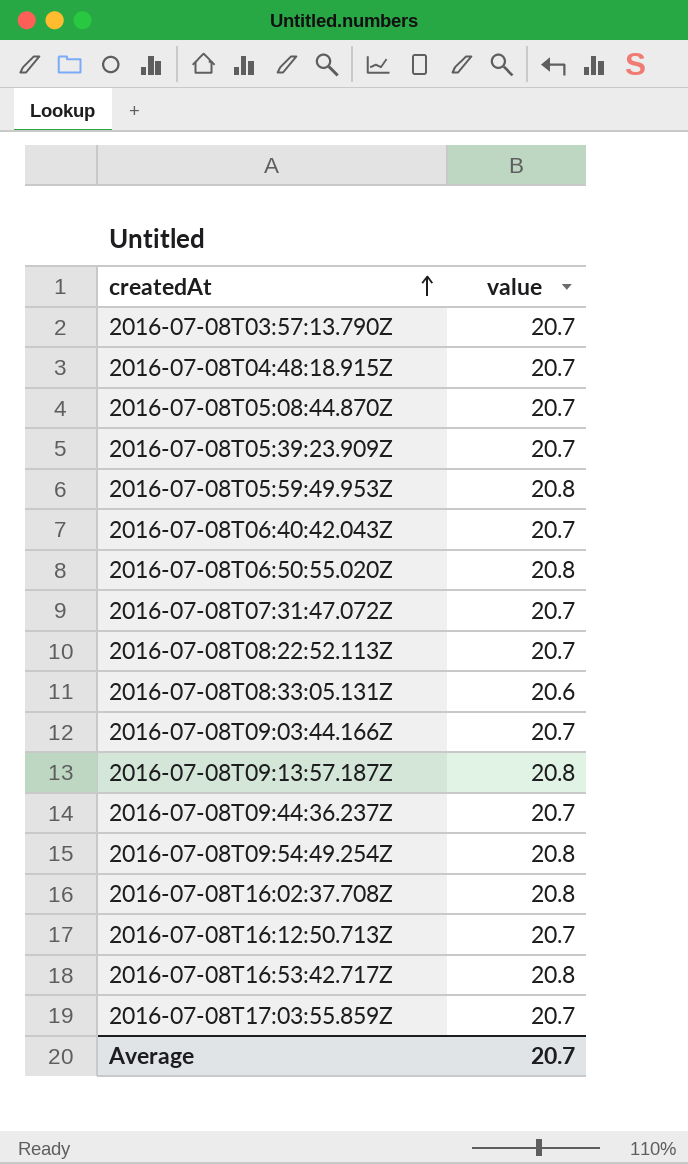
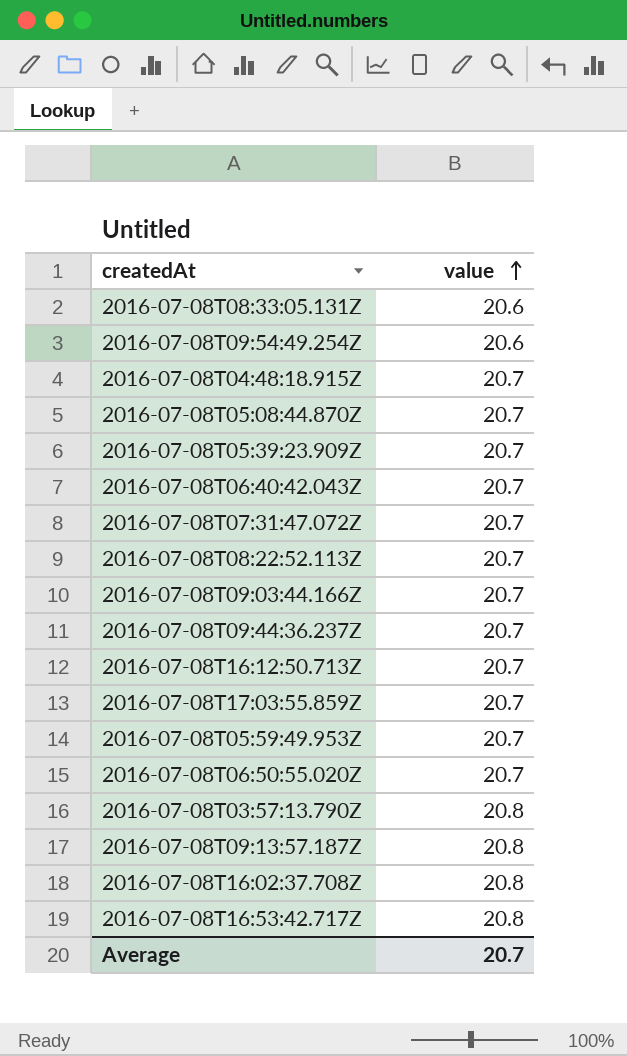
row order: createdAt ascending -> value ascending
2016-07-08T09:54:49.254Z | value: 20.8 -> 20.6
2016-07-08T05:59:49.953Z | value: 20.8 -> 20.7
2016-07-08T06:50:55.020Z | value: 20.8 -> 20.7
2016-07-08T03:57:13.790Z | value: 20.7 -> 20.8

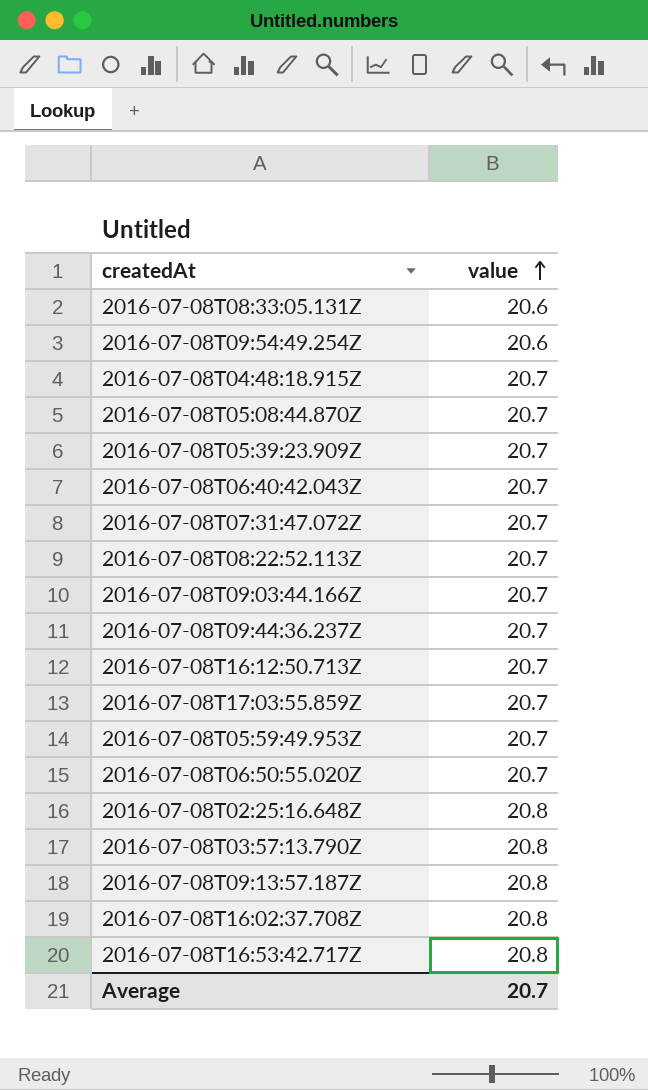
row 2016-07-08T02:25:16.648Z: none -> 20.8

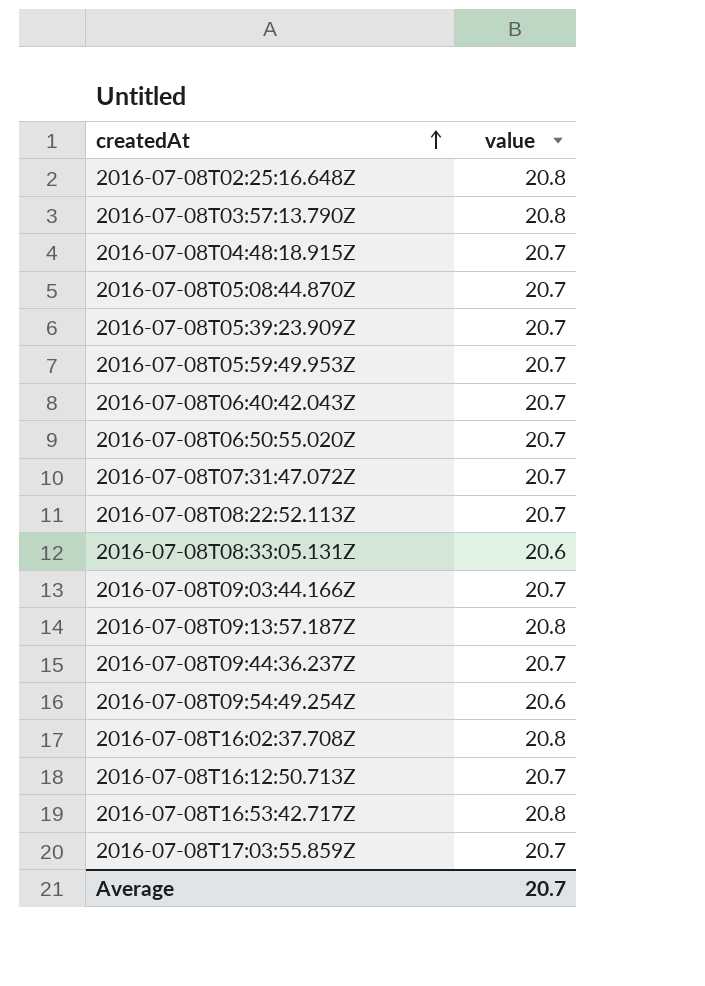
row order: value ascending -> createdAt ascending

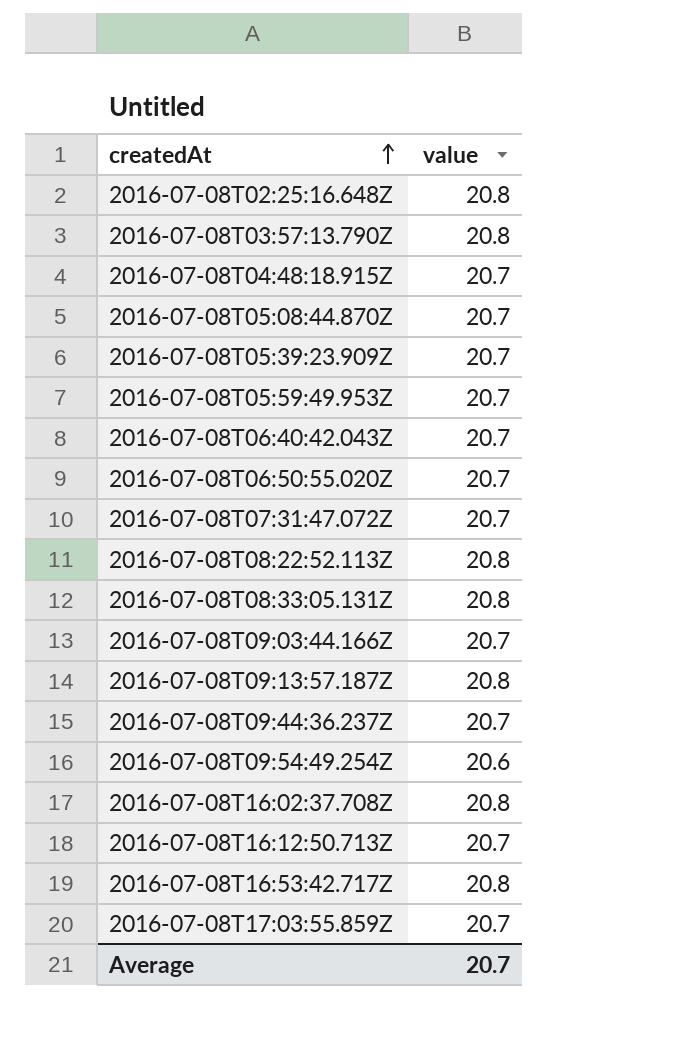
2016-07-08T08:22:52.113Z | value: 20.7 -> 20.8
2016-07-08T08:33:05.131Z | value: 20.6 -> 20.8

